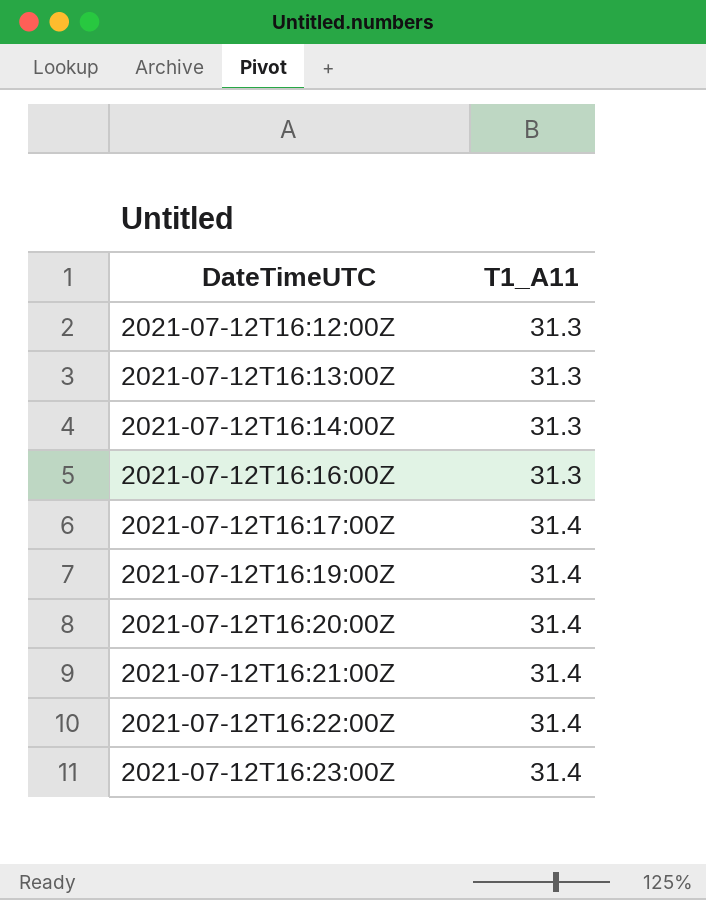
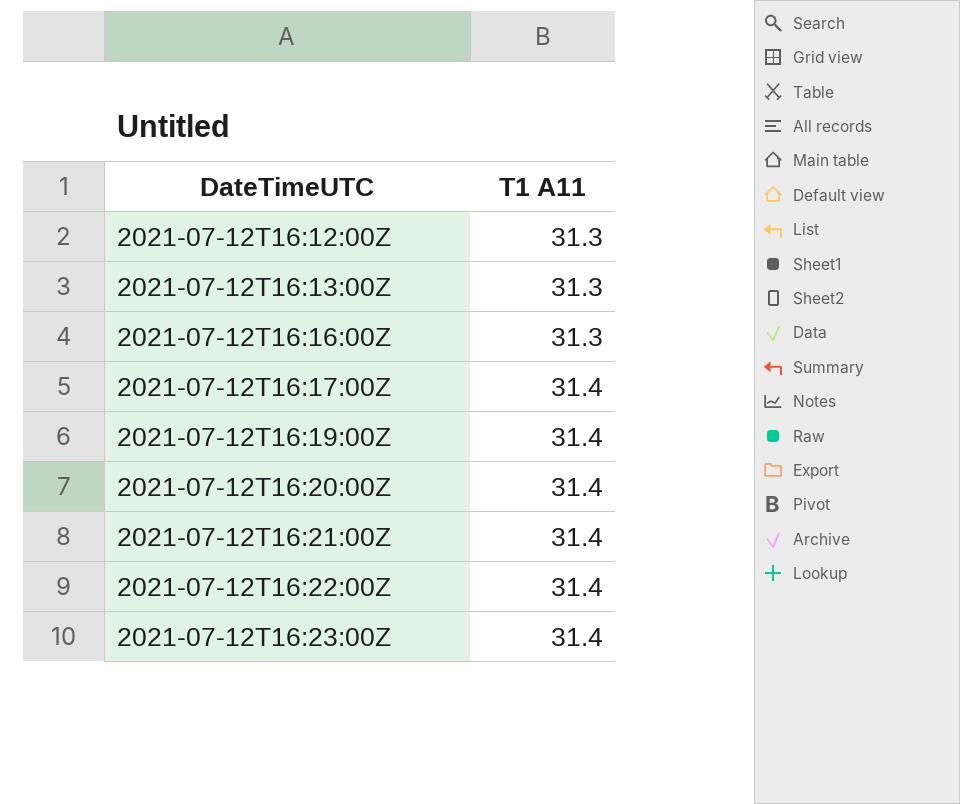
column name: T1_A11 -> T1 A11
row 2021-07-12T16:14:00Z: 31.3 -> none

